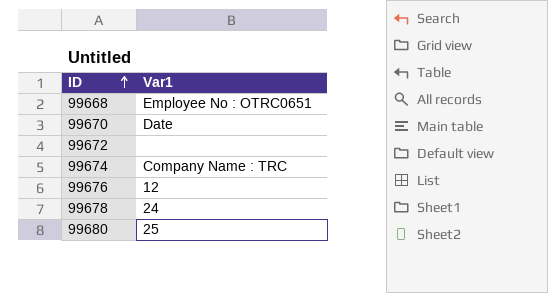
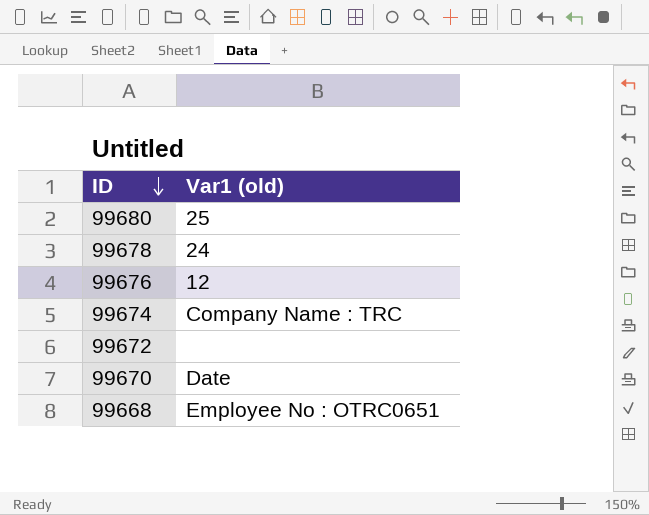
row order: ID ascending -> ID descending
column name: Var1 -> Var1 (old)

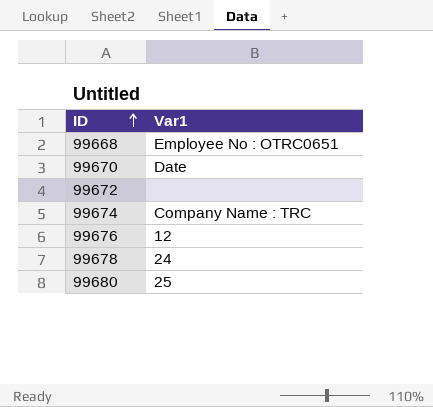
row order: ID descending -> ID ascending
column name: Var1 (old) -> Var1

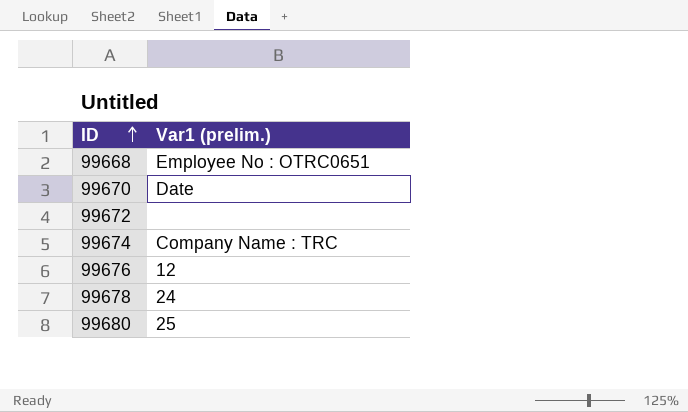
column name: Var1 -> Var1 (prelim.)

